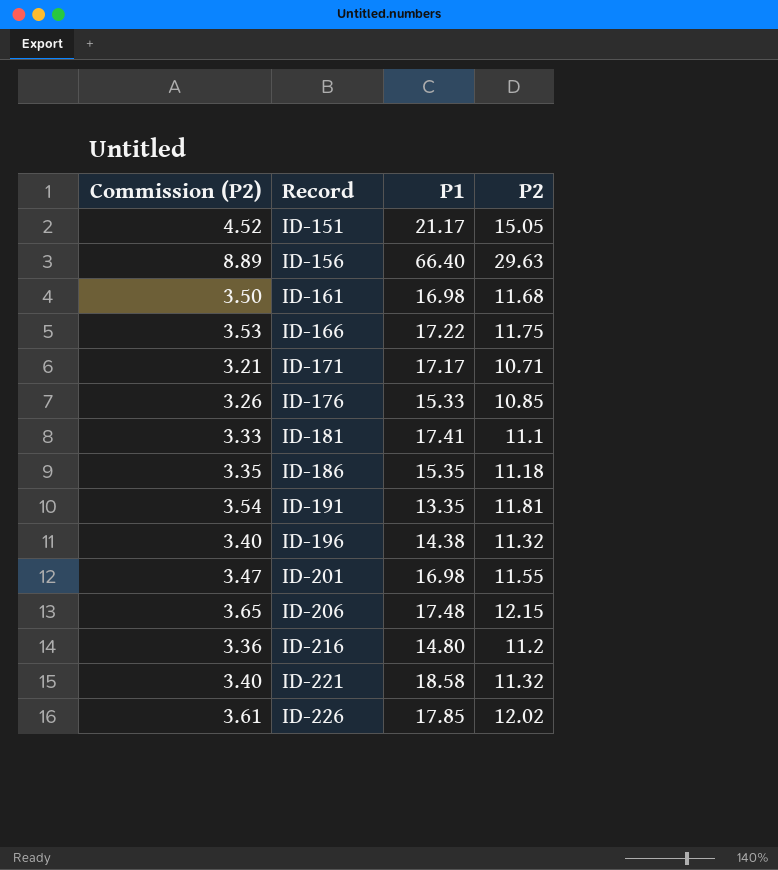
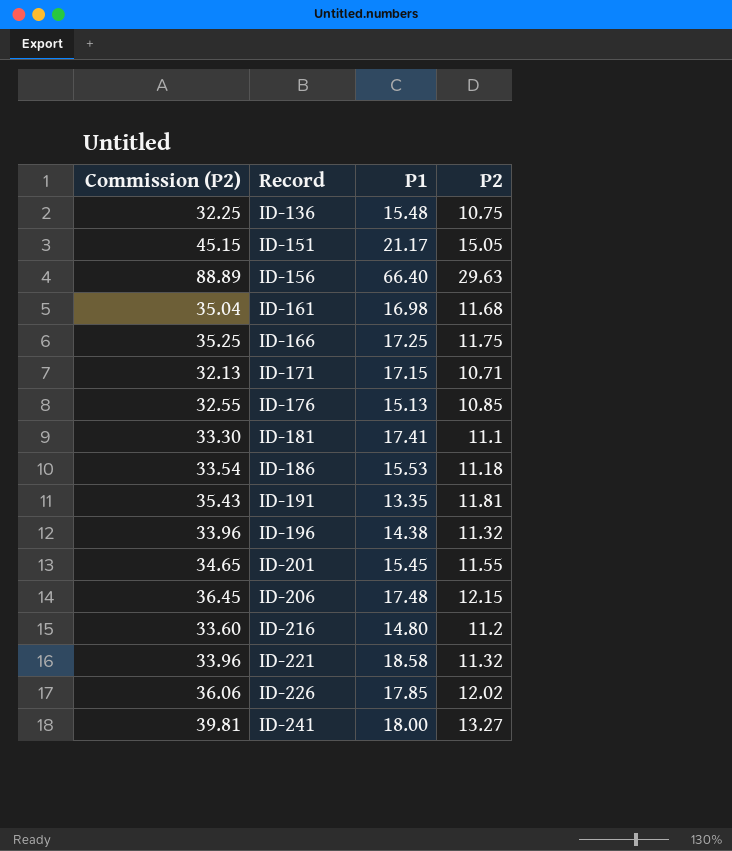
column Commission (P2) | formula: [P2] * 0.3 -> [P2] * 3
row ID-136: none -> 32.25 | 15.48 | 10.75
ID-166 | P1: 17.22 -> 17.25
ID-171 | P1: 17.17 -> 17.15
ID-176 | P1: 15.33 -> 15.13
ID-186 | P1: 15.35 -> 15.53
ID-201 | P1: 16.98 -> 15.45
row ID-241: none -> 39.81 | 18.00 | 13.27

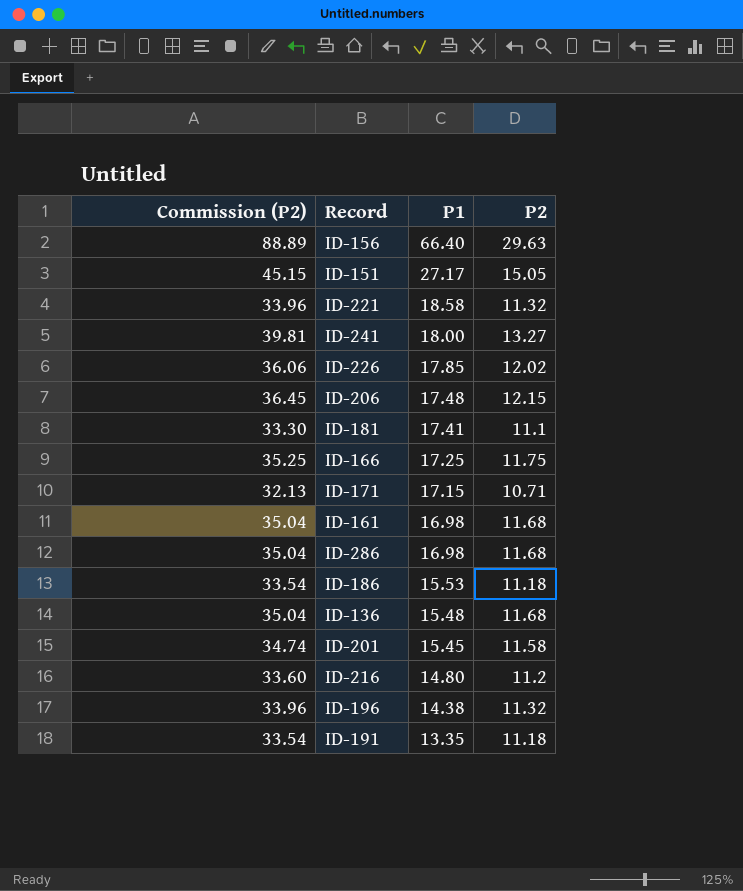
row order: Record ascending -> P1 descending
row ID-176: 32.55 | 15.13 | 10.85 -> none
ID-151 | P1: 21.17 -> 27.17
row ID-286: none -> 35.04 | 16.98 | 11.68
ID-136 | Commission (P2): 32.25 -> 35.04
ID-136 | P2: 10.75 -> 11.68
ID-201 | Commission (P2): 34.65 -> 34.74
ID-201 | P2: 11.55 -> 11.58
ID-191 | Commission (P2): 35.43 -> 33.54
ID-191 | P2: 11.81 -> 11.18

